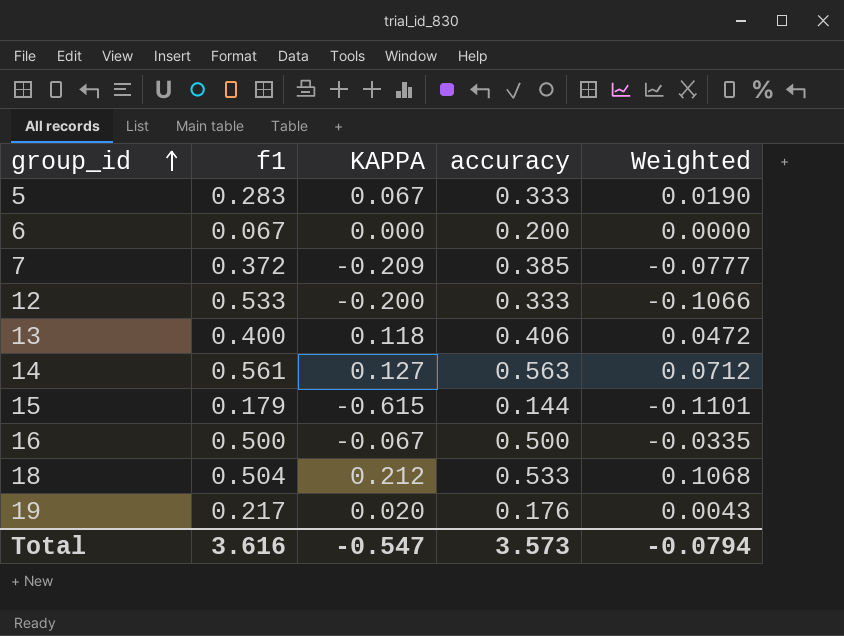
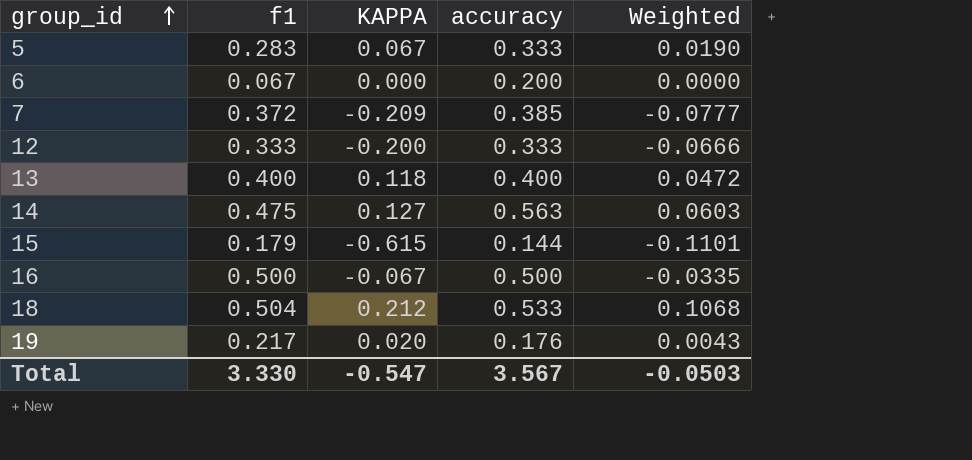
12 | f1: 0.533 -> 0.333
12 | Weighted: -0.1066 -> -0.0666
13 | accuracy: 0.406 -> 0.400
14 | f1: 0.561 -> 0.475
14 | Weighted: 0.0712 -> 0.0603
Total | f1: 3.616 -> 3.330
Total | accuracy: 3.573 -> 3.567
Total | Weighted: -0.0794 -> -0.0503

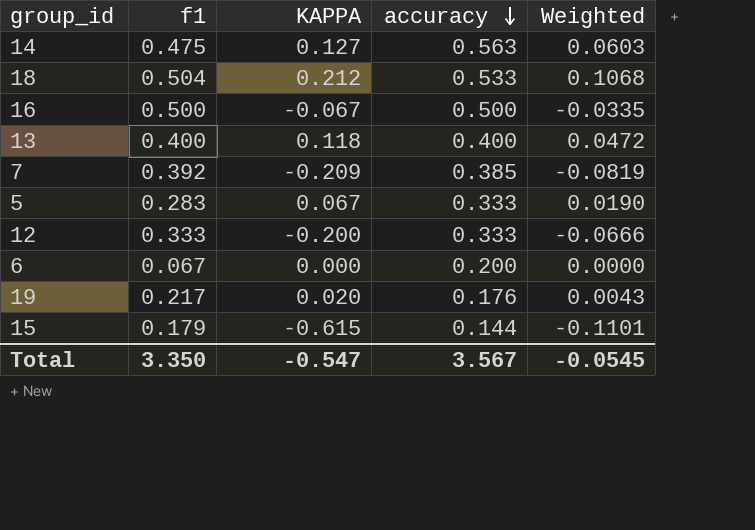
row order: group_id ascending -> accuracy descending
7 | f1: 0.372 -> 0.392
7 | Weighted: -0.0777 -> -0.0819
Total | f1: 3.330 -> 3.350
Total | Weighted: -0.0503 -> -0.0545

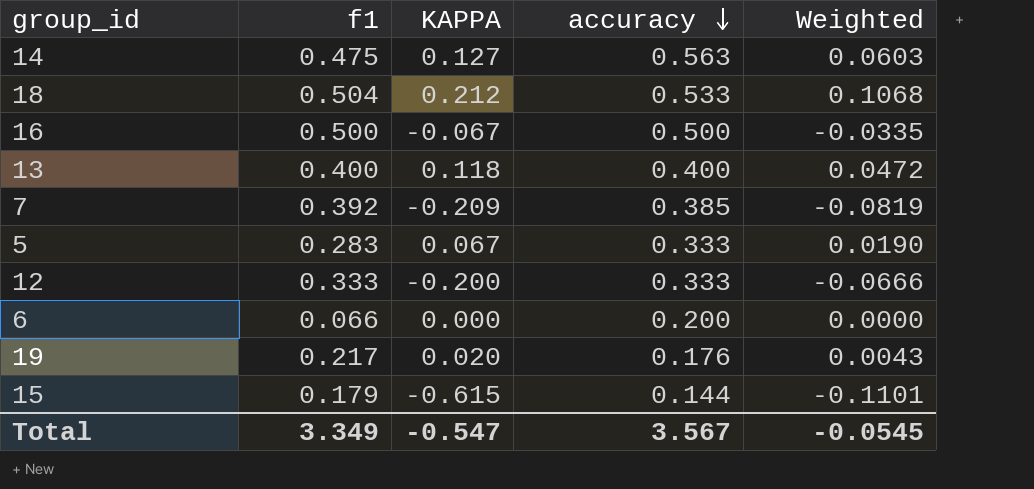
6 | f1: 0.067 -> 0.066
Total | f1: 3.350 -> 3.349

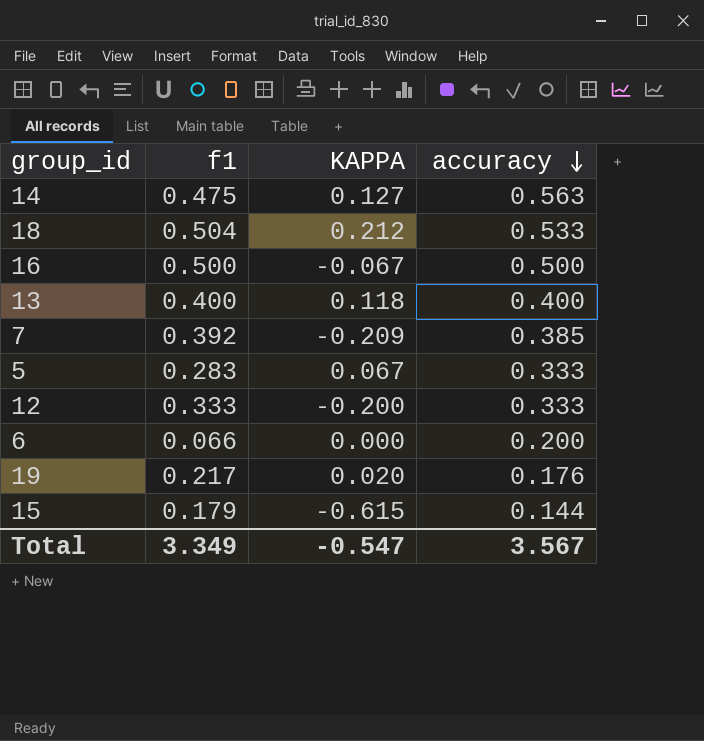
column Weighted | formula: [f1] * [KAPPA] -> none

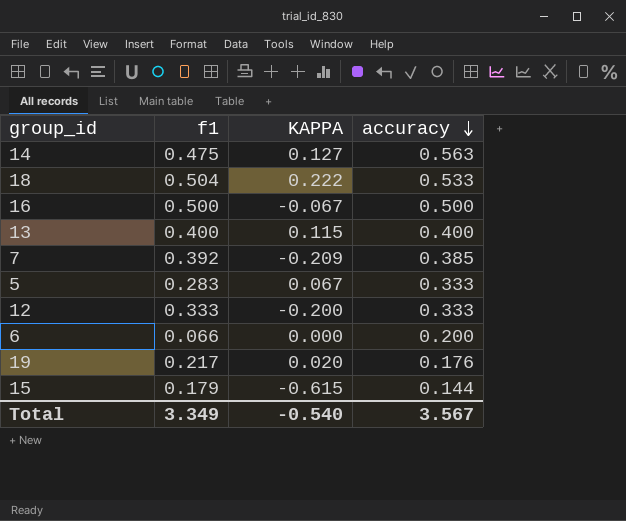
18 | KAPPA: 0.212 -> 0.222
13 | KAPPA: 0.118 -> 0.115
Total | KAPPA: -0.547 -> -0.540

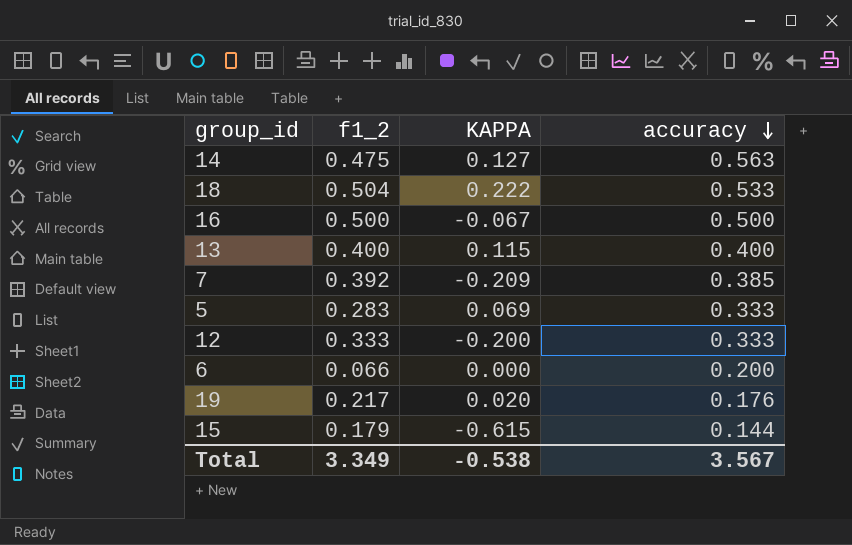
column name: f1 -> f1_2
5 | KAPPA: 0.067 -> 0.069
Total | KAPPA: -0.540 -> -0.538

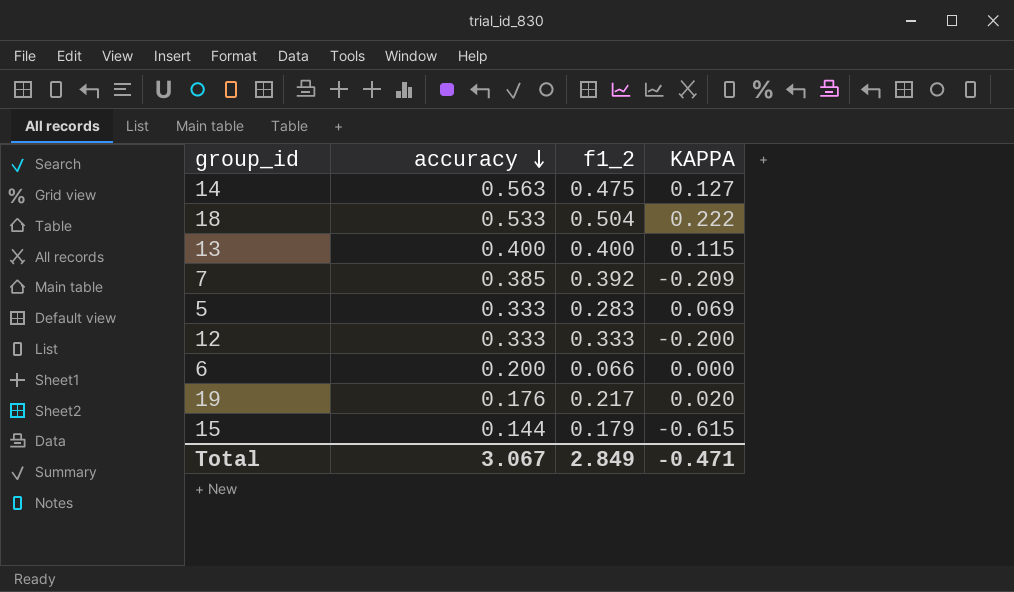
column accuracy | position: 4 -> 2
row 16: 0.500 | -0.067 | 0.500 -> none
Total | accuracy: 3.567 -> 3.067
Total | f1_2: 3.349 -> 2.849
Total | KAPPA: -0.538 -> -0.471

